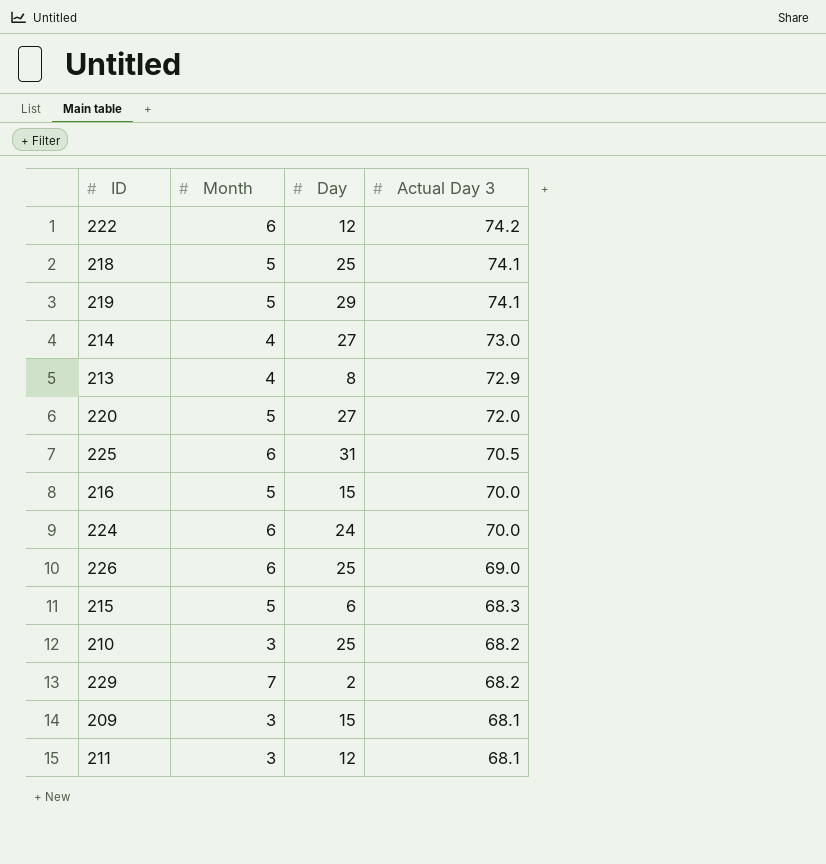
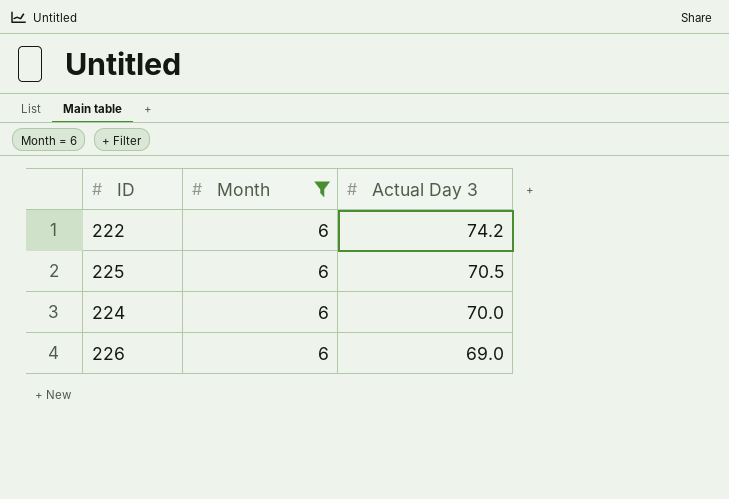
filter: none -> Month = 6
column Day | position: 3 -> none

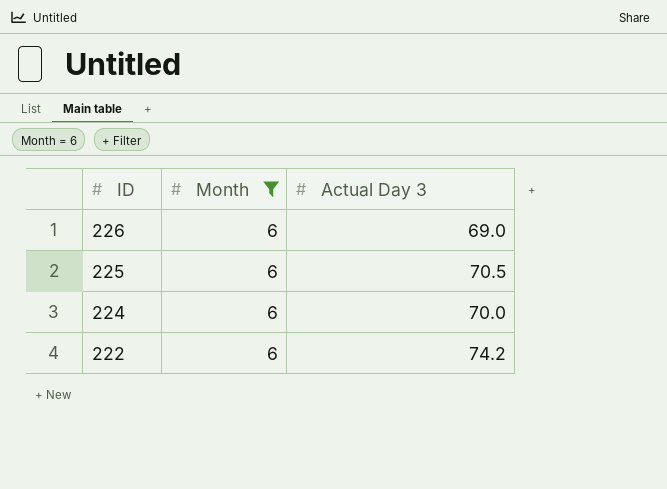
row order: Actual Day 3 descending -> ID descending

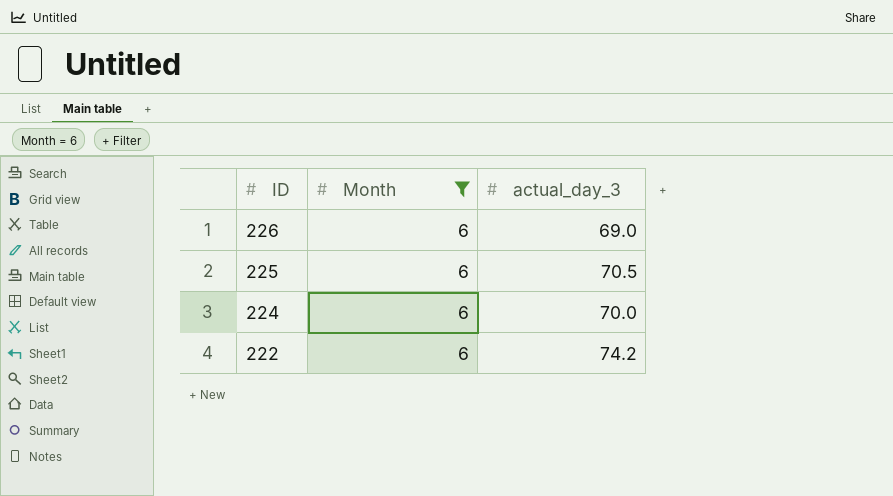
column name: Actual Day 3 -> actual_day_3

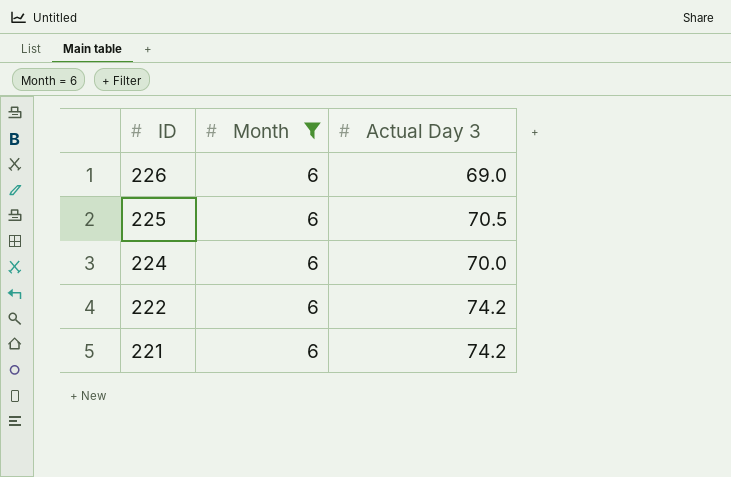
column name: actual_day_3 -> Actual Day 3
row 221: none -> 6 | 74.2

